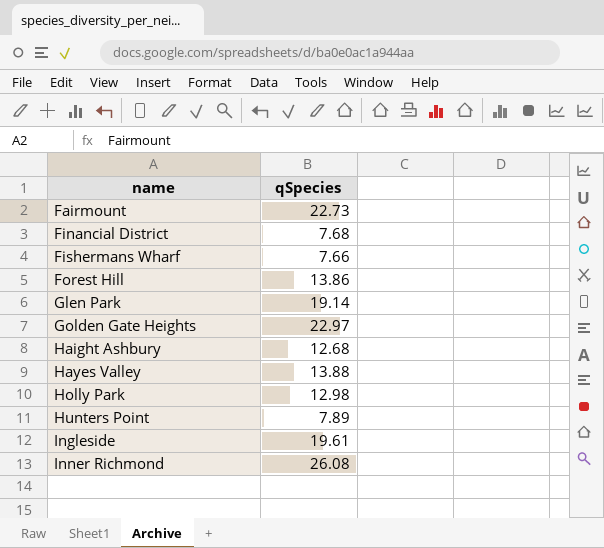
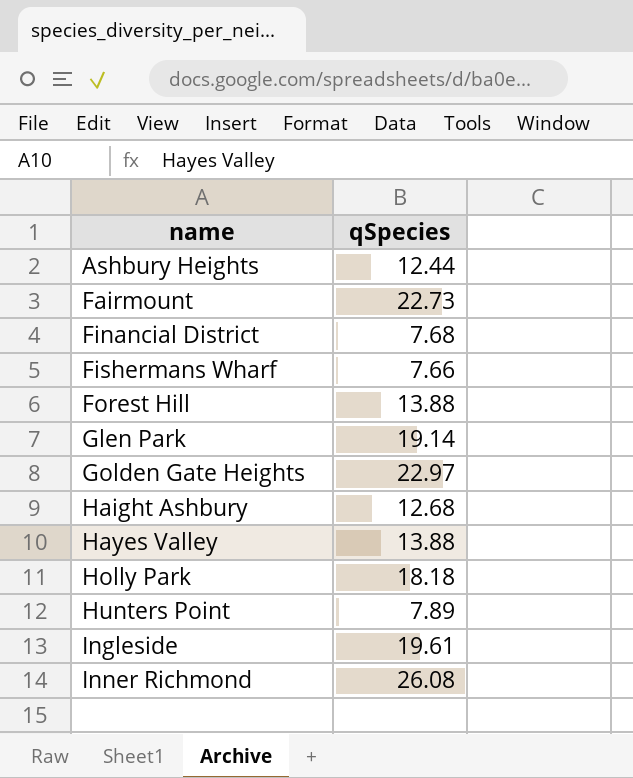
row Ashbury Heights: none -> 12.44
Forest Hill | qSpecies: 13.86 -> 13.88
Holly Park | qSpecies: 12.98 -> 18.18

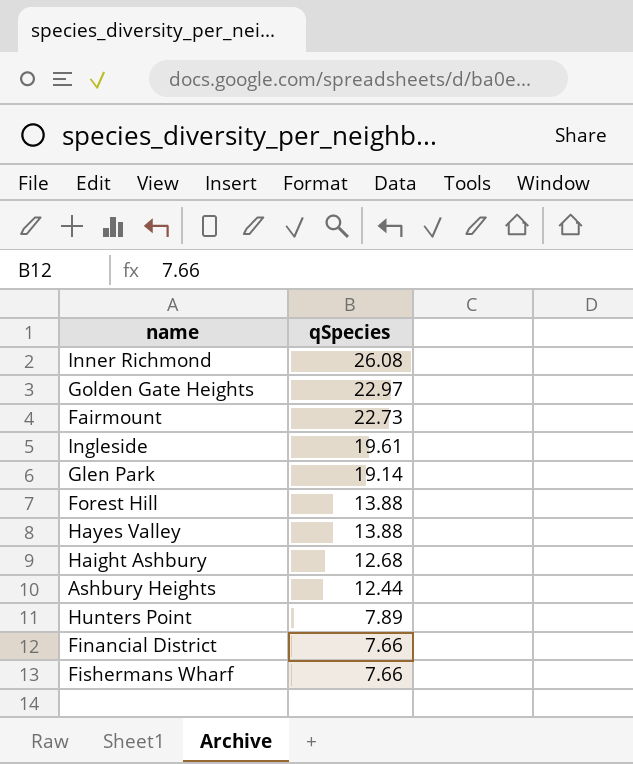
row order: name ascending -> qSpecies descending
row Holly Park: 18.18 -> none
Financial District | qSpecies: 7.68 -> 7.66

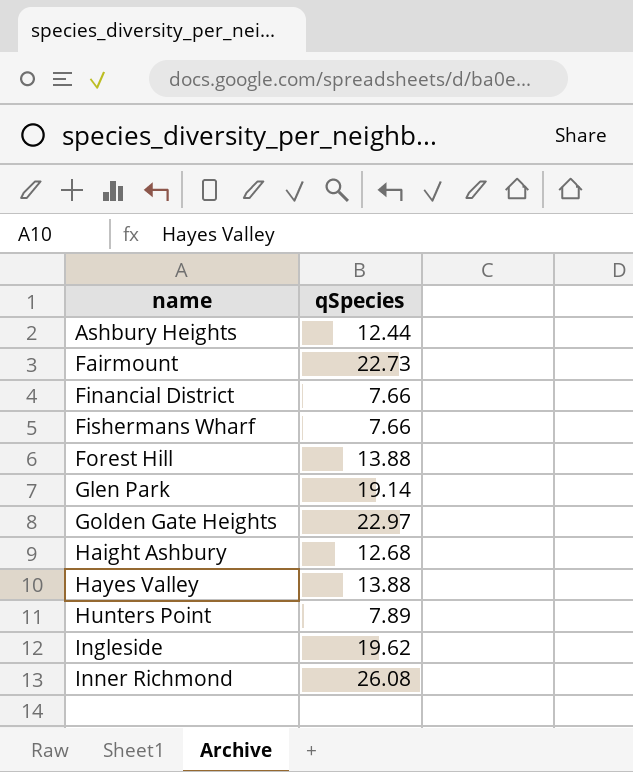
row order: qSpecies descending -> name ascending
Ingleside | qSpecies: 19.61 -> 19.62

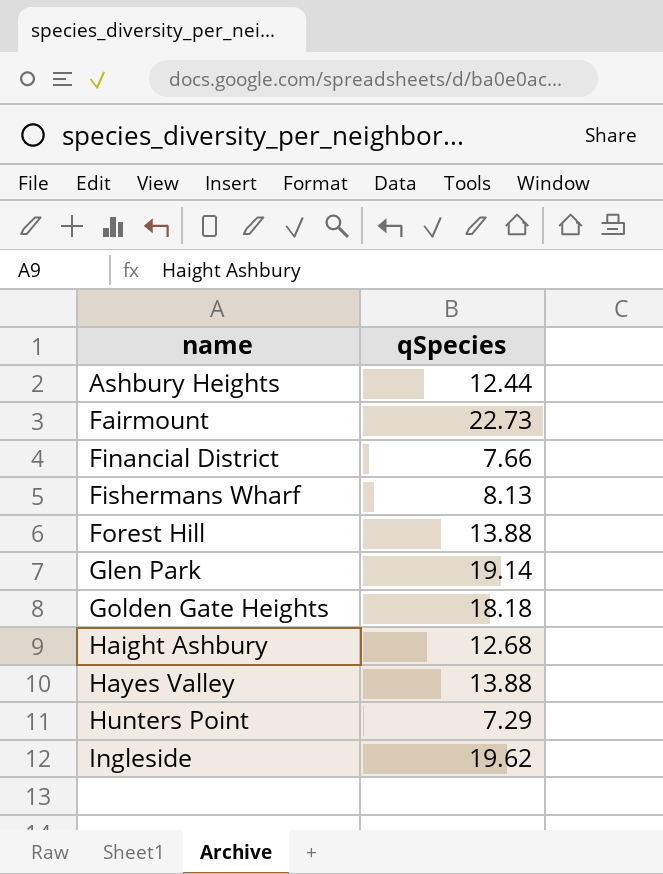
row Inner Richmond: 26.08 -> none
Fishermans Wharf | qSpecies: 7.66 -> 8.13
Golden Gate Heights | qSpecies: 22.97 -> 18.18
Hunters Point | qSpecies: 7.89 -> 7.29

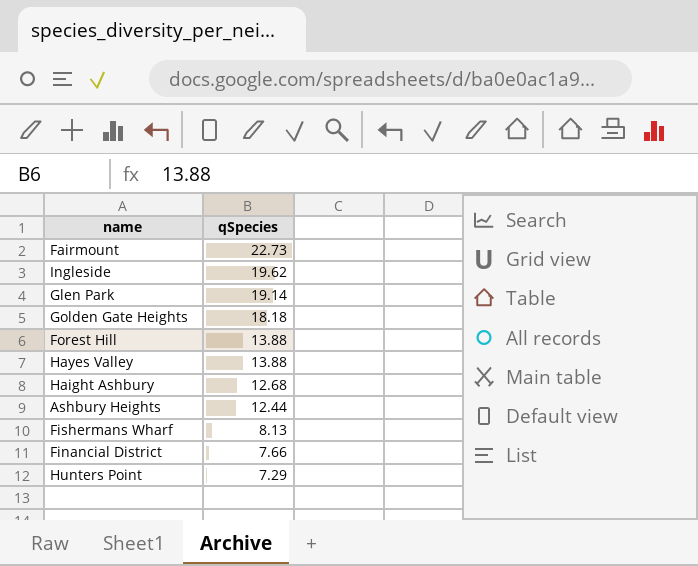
row order: name ascending -> qSpecies descending

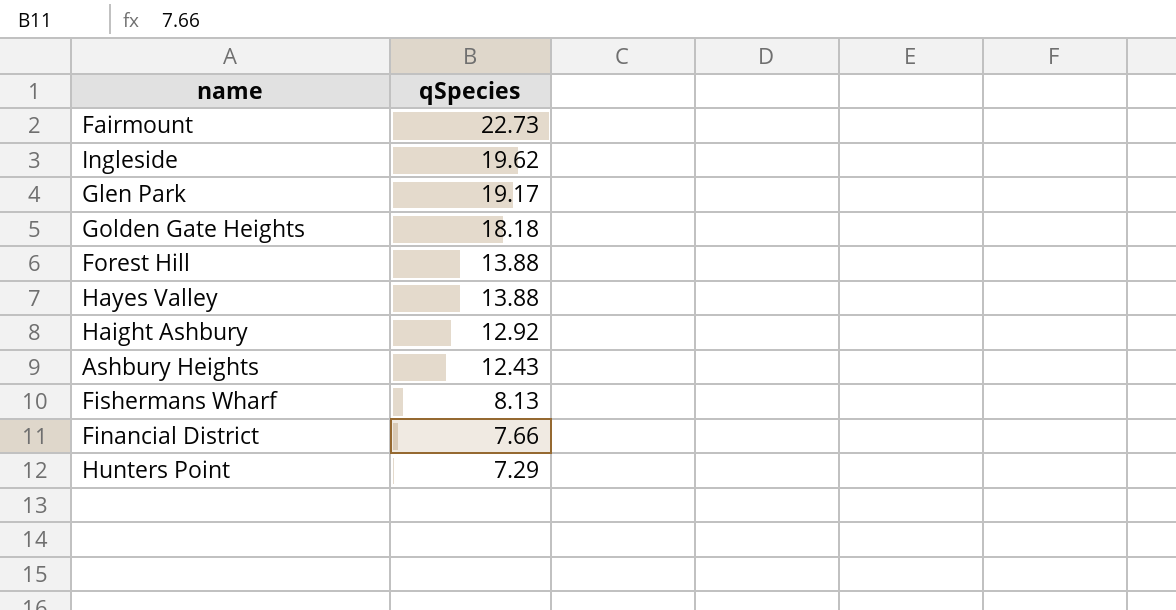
Glen Park | qSpecies: 19.14 -> 19.17
Haight Ashbury | qSpecies: 12.68 -> 12.92
Ashbury Heights | qSpecies: 12.44 -> 12.43

